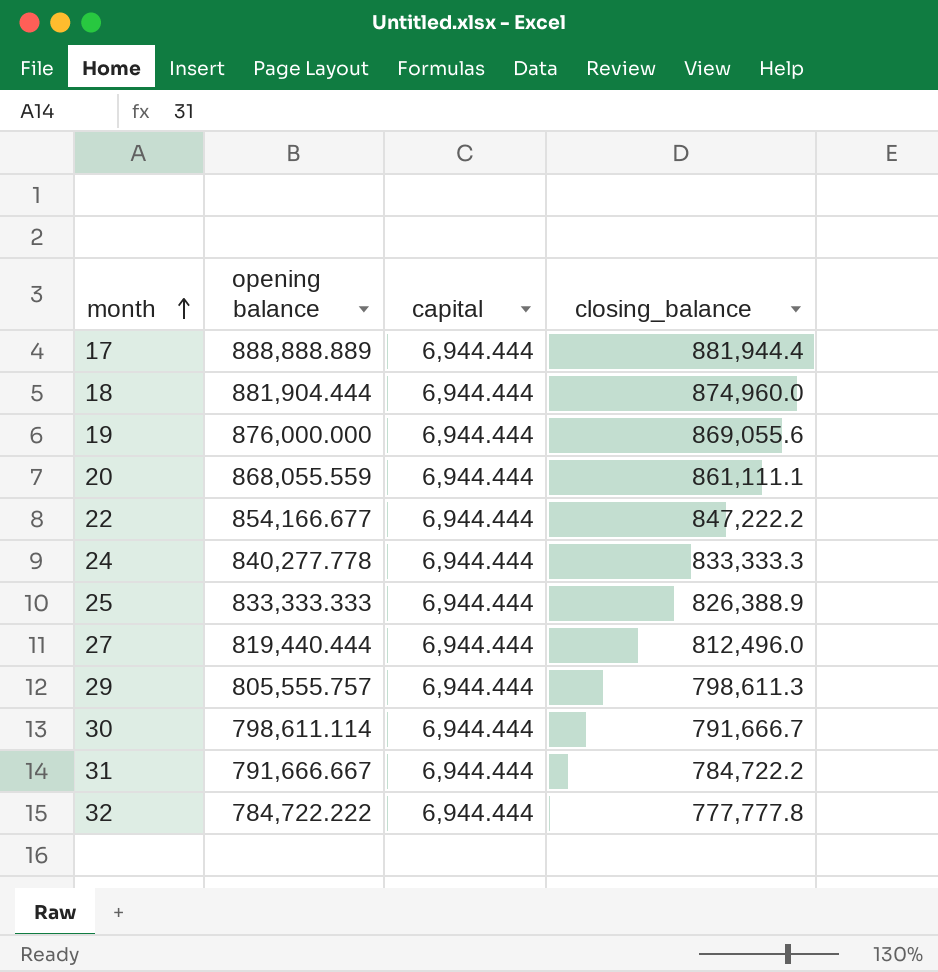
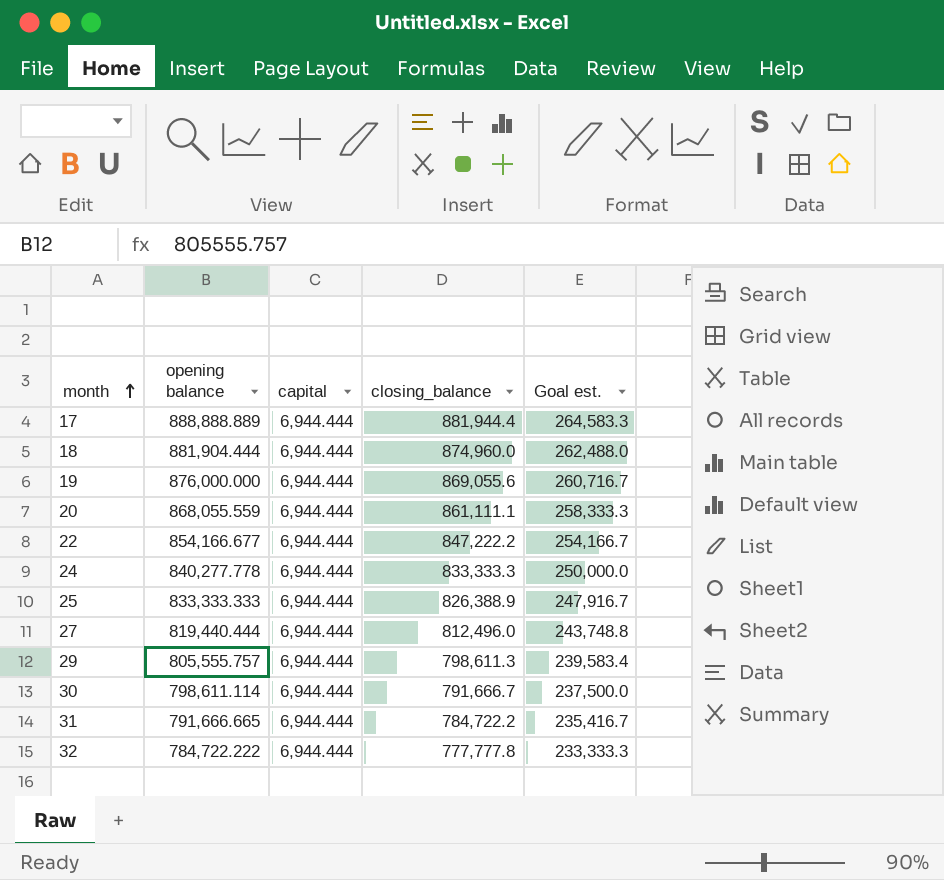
column Goal est. | formula: none -> [closing_balance] * 0.3
31 | opening balance: 791,666.667 -> 791,666.665

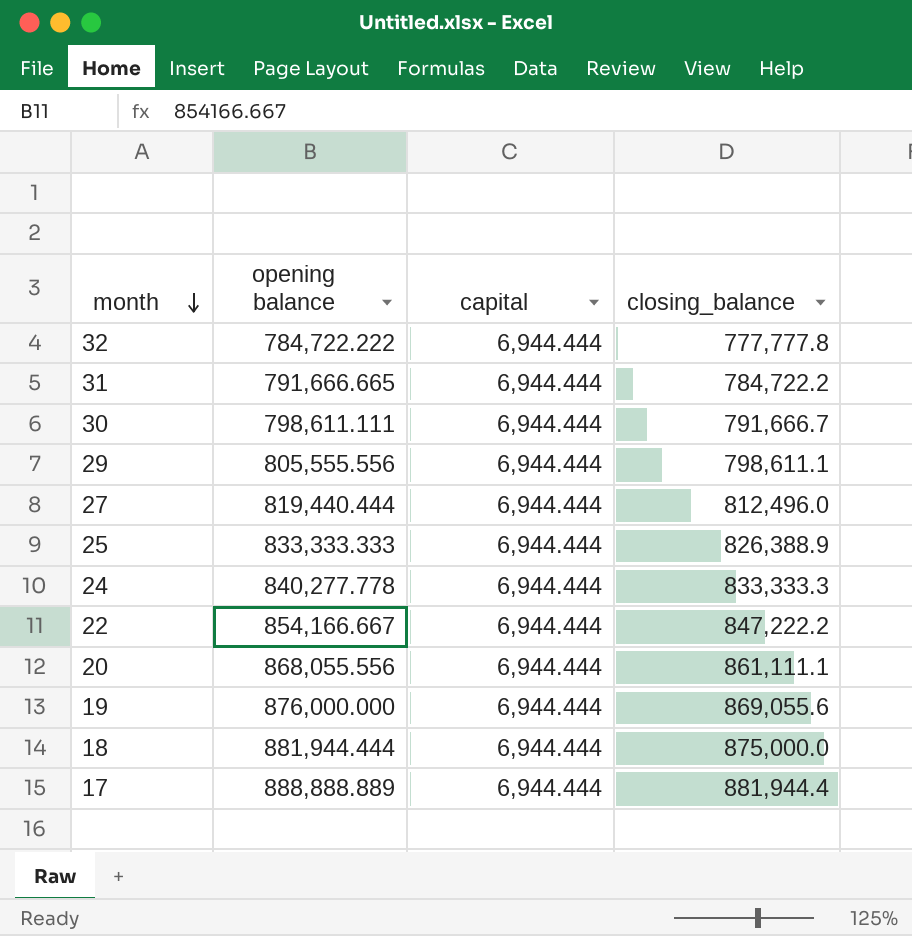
row order: month ascending -> month descending
column Goal est. | formula: [closing_balance] * 0.3 -> none
30 | opening balance: 798,611.114 -> 798,611.111
29 | opening balance: 805,555.757 -> 805,555.556
29 | closing_balance: 798,611.3 -> 798,611.1
22 | opening balance: 854,166.677 -> 854,166.667
20 | opening balance: 868,055.559 -> 868,055.556
18 | opening balance: 881,904.444 -> 881,944.444
18 | closing_balance: 874,960.0 -> 875,000.0

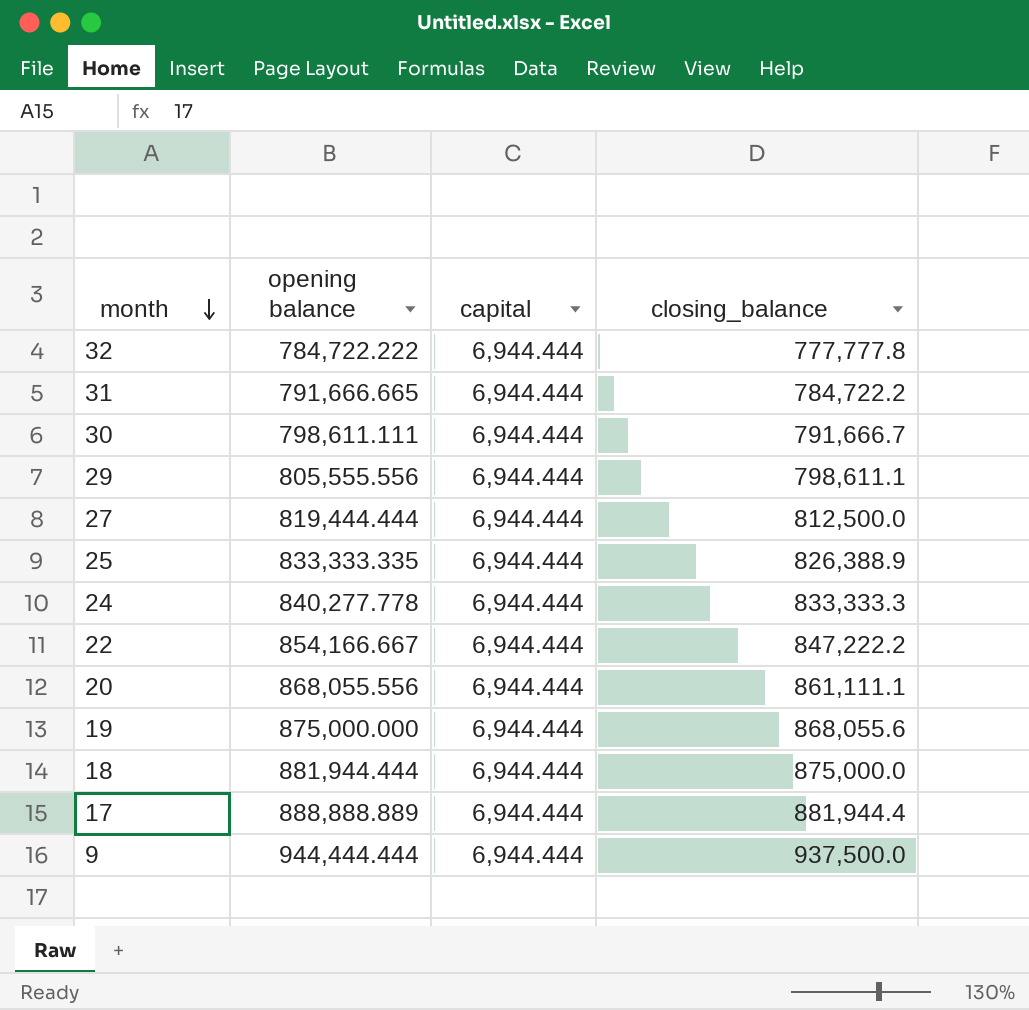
27 | opening balance: 819,440.444 -> 819,444.444
27 | closing_balance: 812,496.0 -> 812,500.0
25 | opening balance: 833,333.333 -> 833,333.335
19 | opening balance: 876,000.000 -> 875,000.000
19 | closing_balance: 869,055.6 -> 868,055.6
row 9: none -> 944,444.444 | 6,944.444 | 937,500.0

